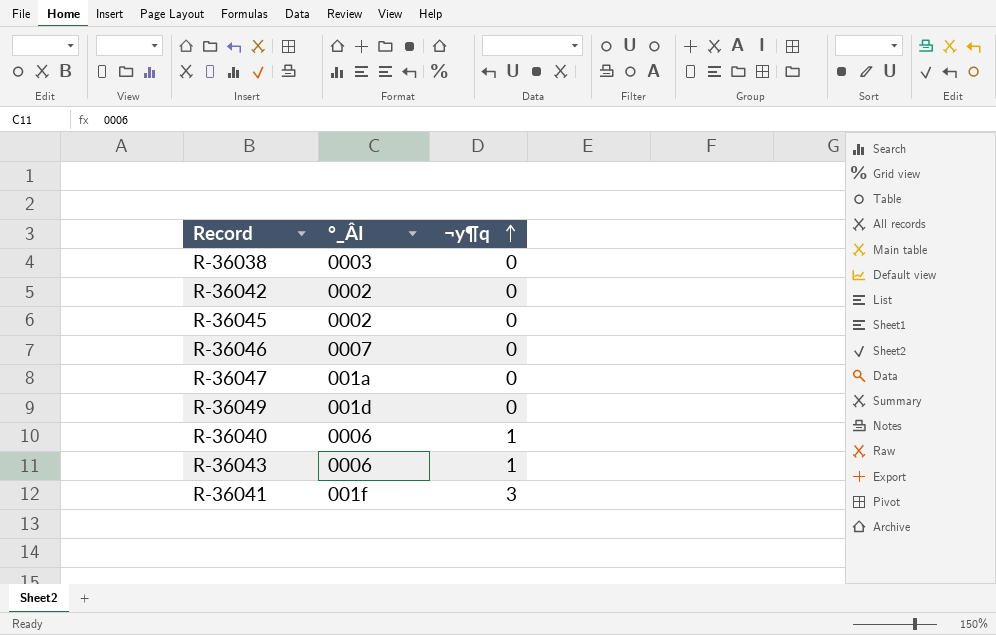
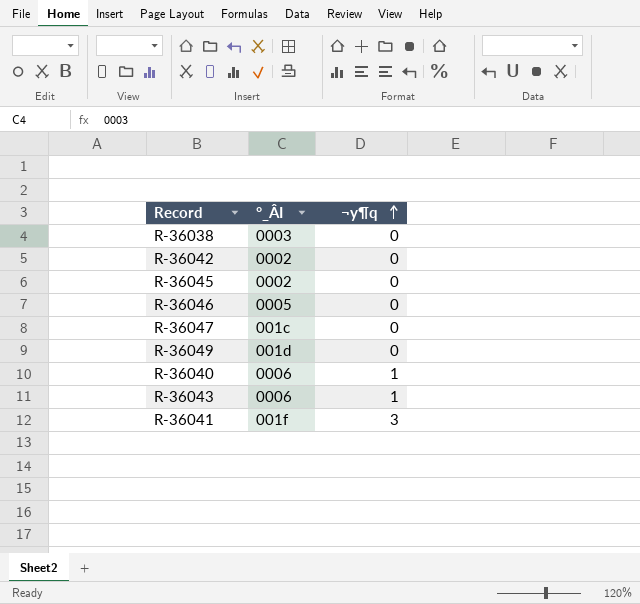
R-36046 | °_ÂI: 0007 -> 0005
R-36047 | °_ÂI: 001a -> 001c

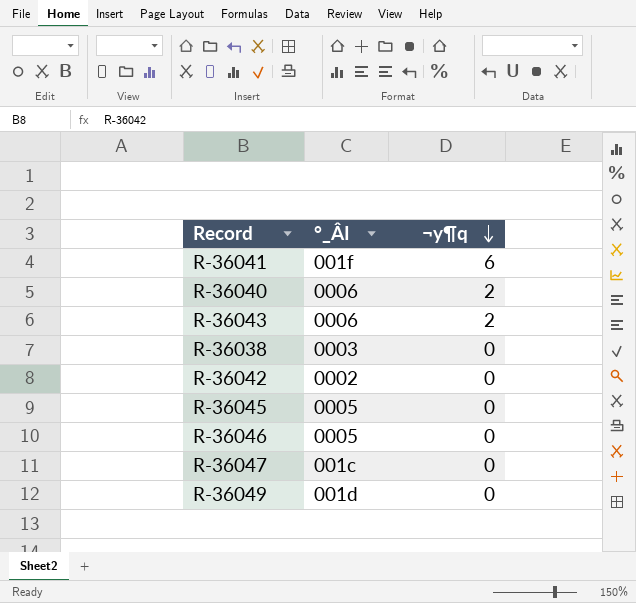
row order: ¬y¶q ascending -> ¬y¶q descending
R-36041 | ¬y¶q: 3 -> 6
R-36040 | ¬y¶q: 1 -> 2
R-36043 | ¬y¶q: 1 -> 2
R-36045 | °_ÂI: 0002 -> 0005

